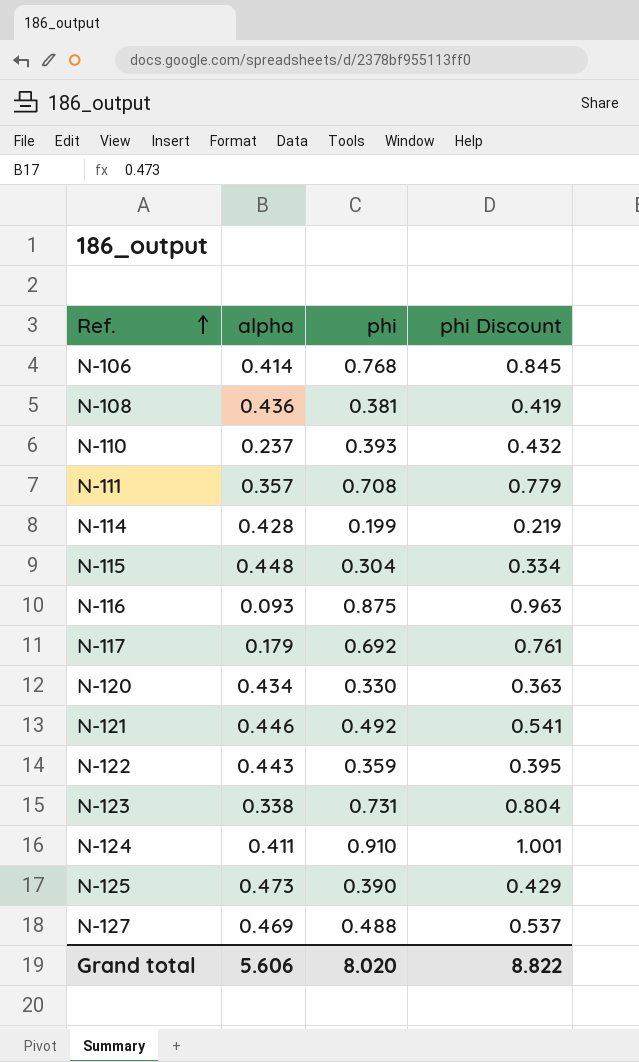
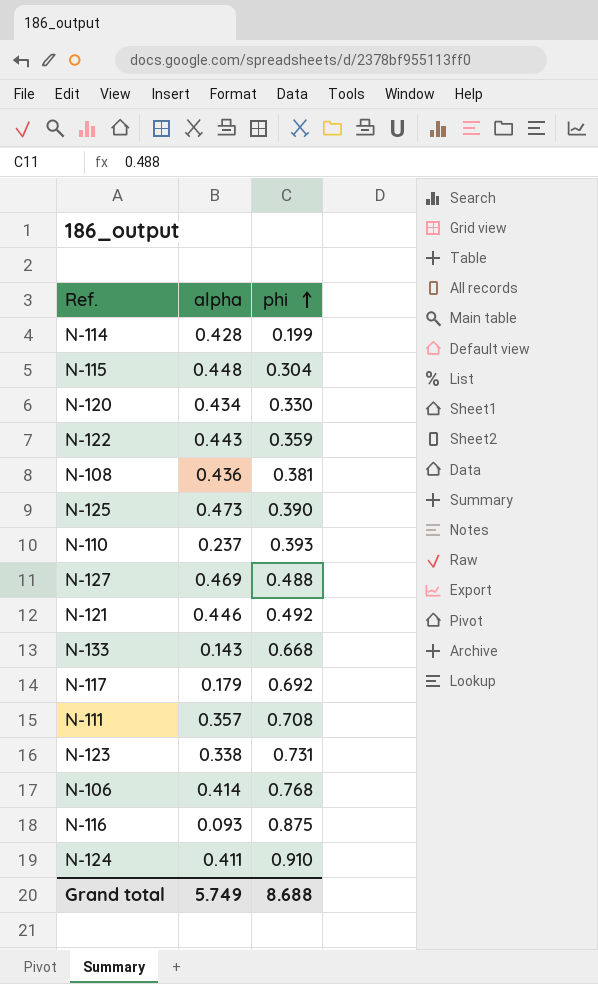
row order: Ref. ascending -> phi ascending
column phi Discount | formula: [phi] * 1.1 -> none
row N-133: none -> 0.143 | 0.668
Grand total | alpha: 5.606 -> 5.749
Grand total | phi: 8.020 -> 8.688

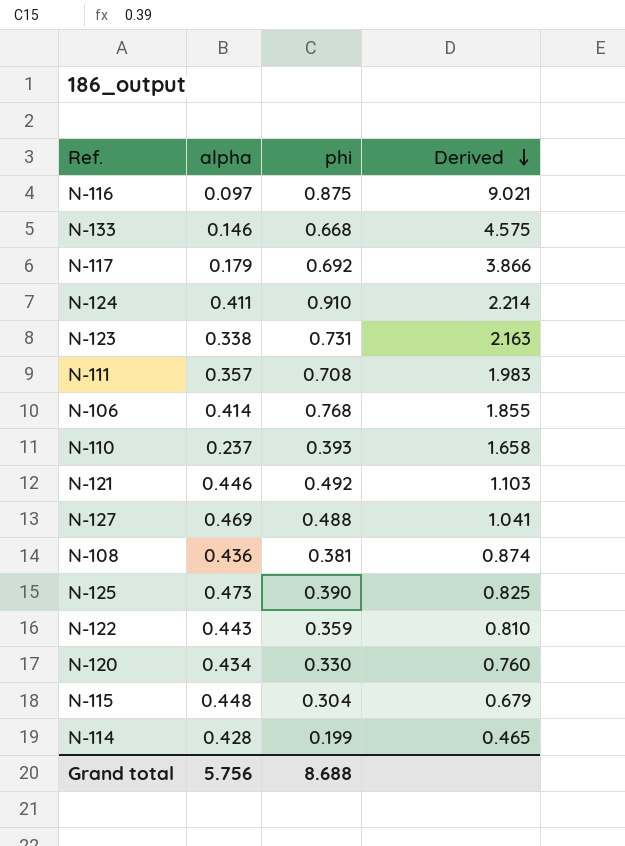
row order: phi ascending -> Derived descending
column Derived | formula: none -> [phi] / [alpha]
N-116 | alpha: 0.093 -> 0.097
N-133 | alpha: 0.143 -> 0.146
Grand total | alpha: 5.749 -> 5.756

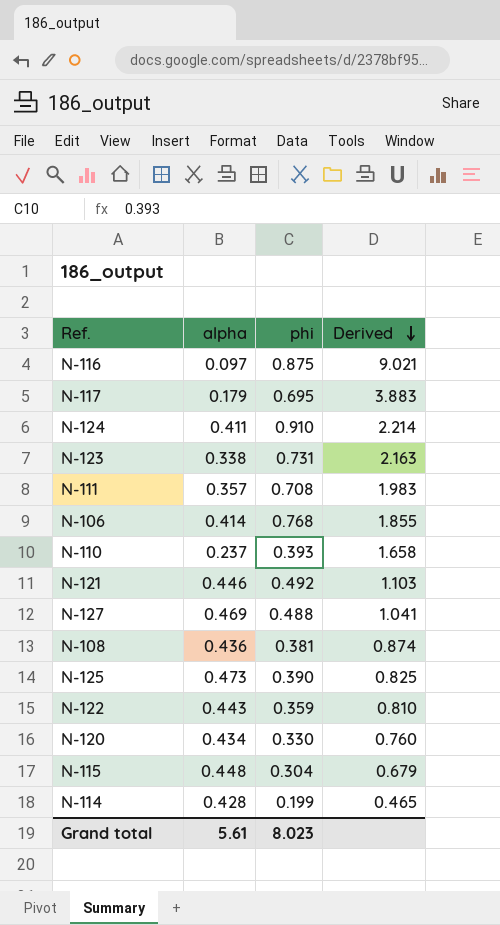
row N-133: 0.146 | 0.668 | 4.575 -> none
N-117 | phi: 0.692 -> 0.695
N-117 | Derived: 3.866 -> 3.883
Grand total | alpha: 5.756 -> 5.61
Grand total | phi: 8.688 -> 8.023

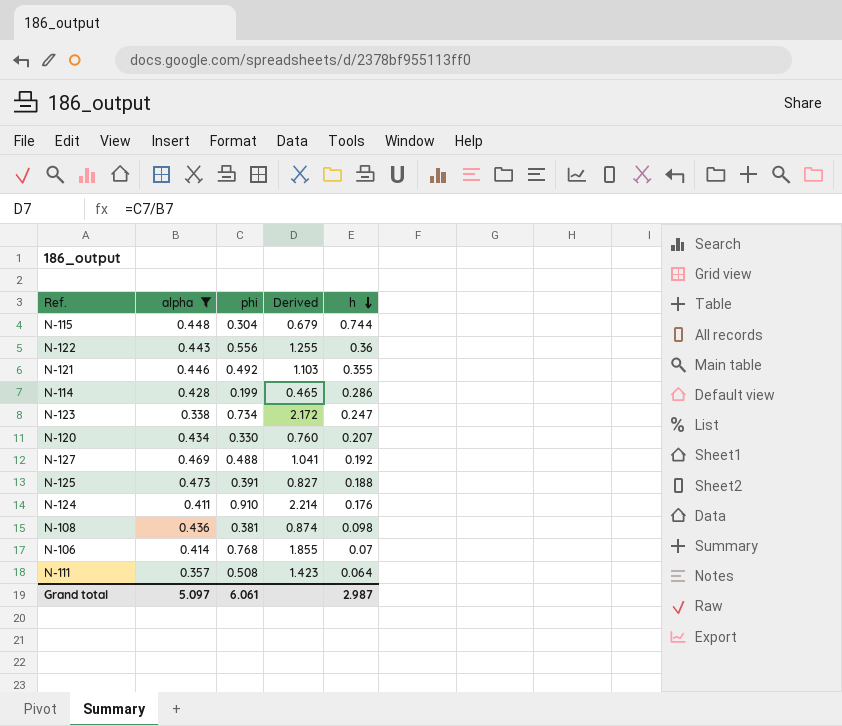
filter: none -> alpha >= 0.338
row order: Derived descending -> h descending
column h | position: none -> 5
N-122 | phi: 0.359 -> 0.556
N-122 | Derived: 0.810 -> 1.255
N-123 | phi: 0.731 -> 0.734
N-123 | Derived: 2.163 -> 2.172
N-125 | phi: 0.390 -> 0.391
N-125 | Derived: 0.825 -> 0.827
N-111 | phi: 0.708 -> 0.508
N-111 | Derived: 1.983 -> 1.423
Grand total | alpha: 5.61 -> 5.097
Grand total | phi: 8.023 -> 6.061

